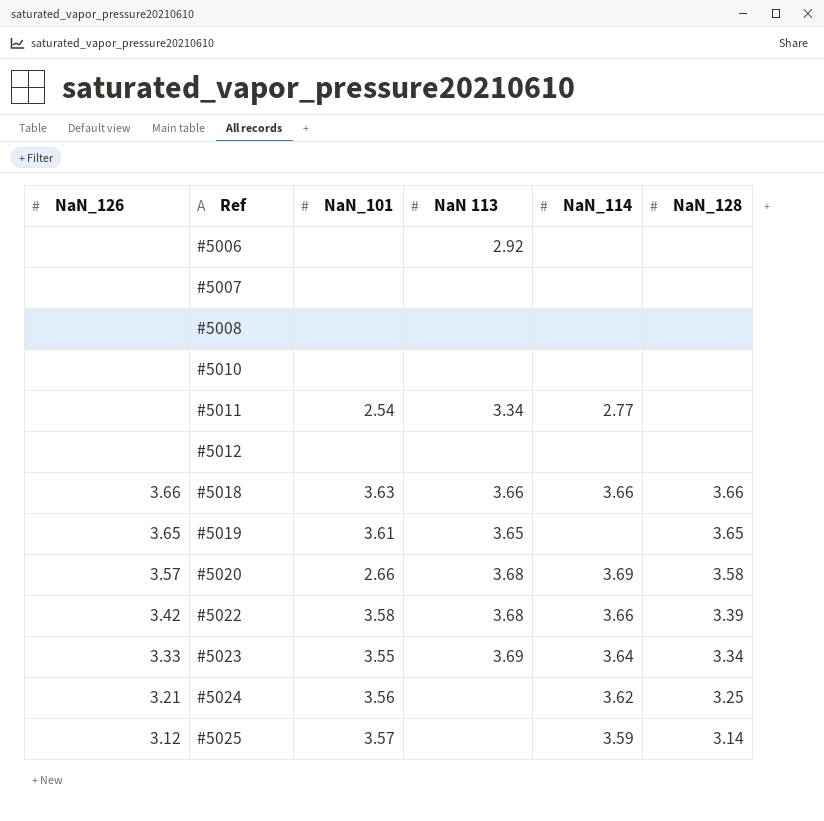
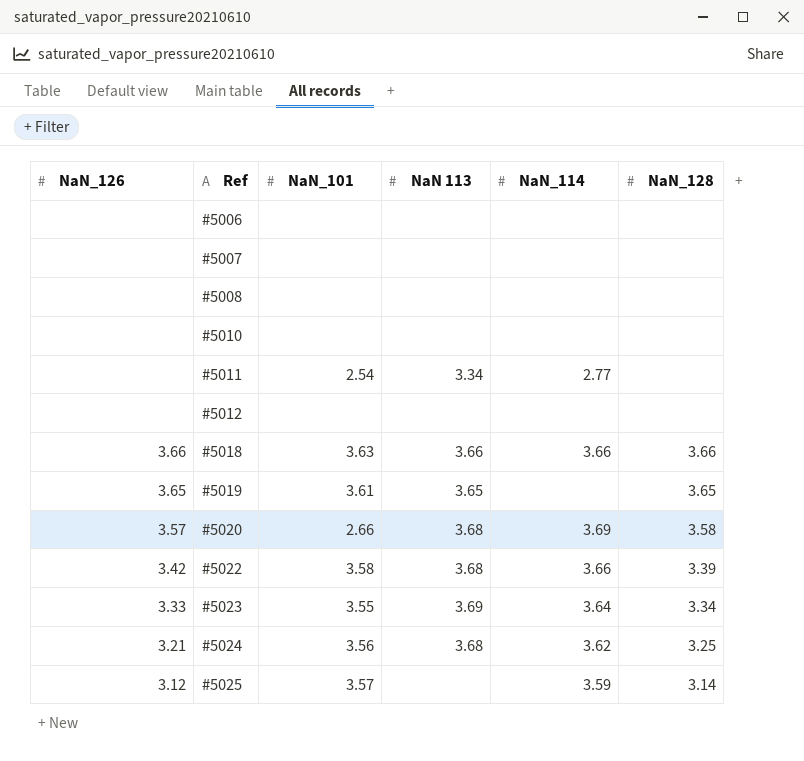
#5006 | NaN 113: 2.92 -> none
#5024 | NaN 113: none -> 3.68

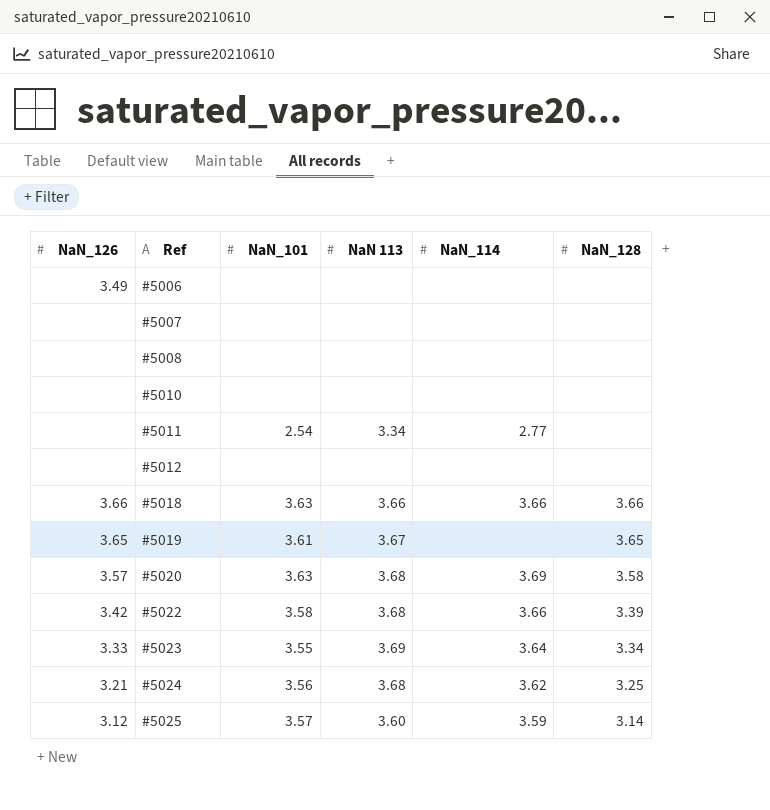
#5006 | NaN_126: none -> 3.49
#5019 | NaN 113: 3.65 -> 3.67
#5020 | NaN_101: 2.66 -> 3.63
#5025 | NaN 113: none -> 3.60

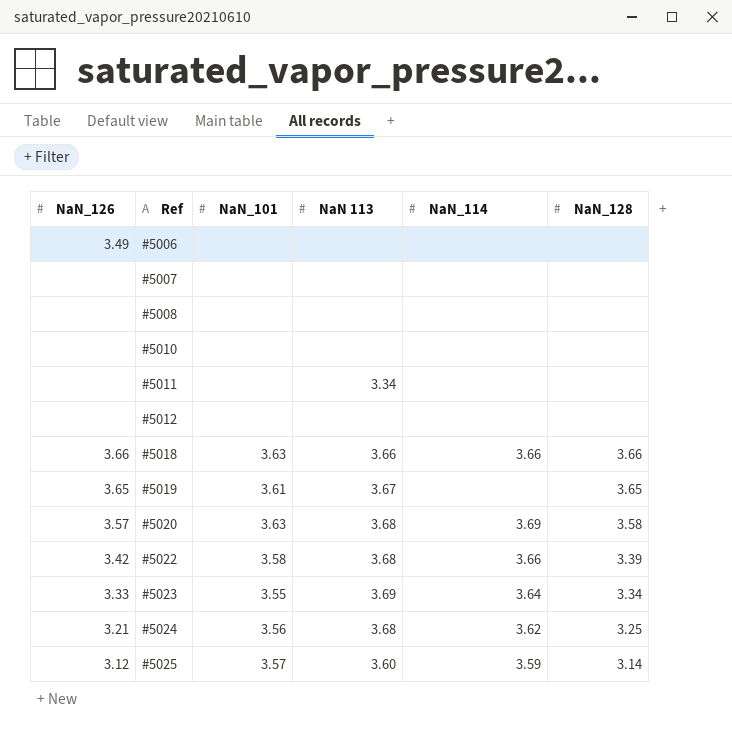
#5011 | NaN_101: 2.54 -> none
#5011 | NaN_114: 2.77 -> none

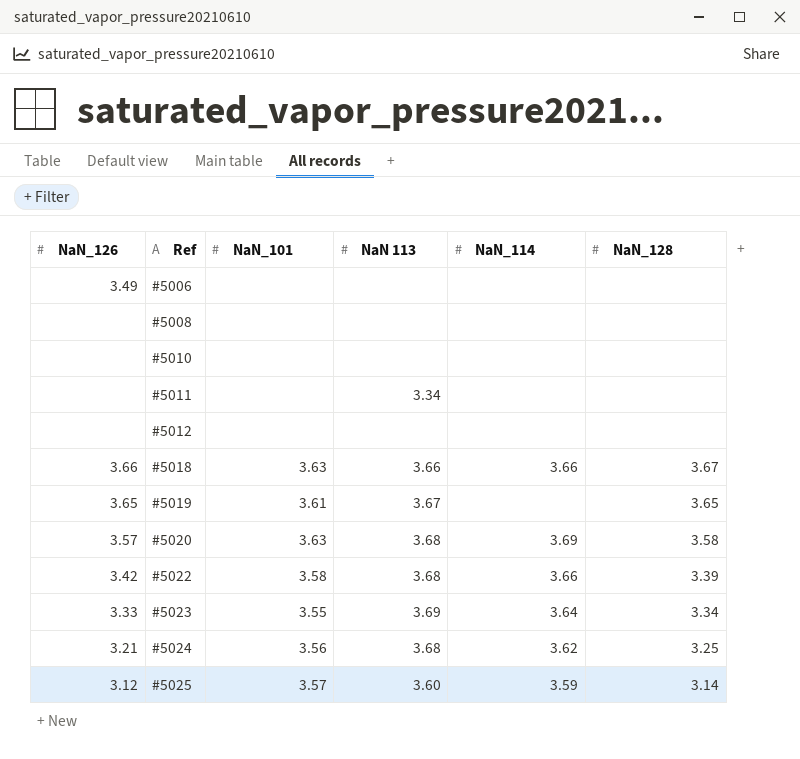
row #5007: none | none | none | none | none -> none
#5018 | NaN_128: 3.66 -> 3.67

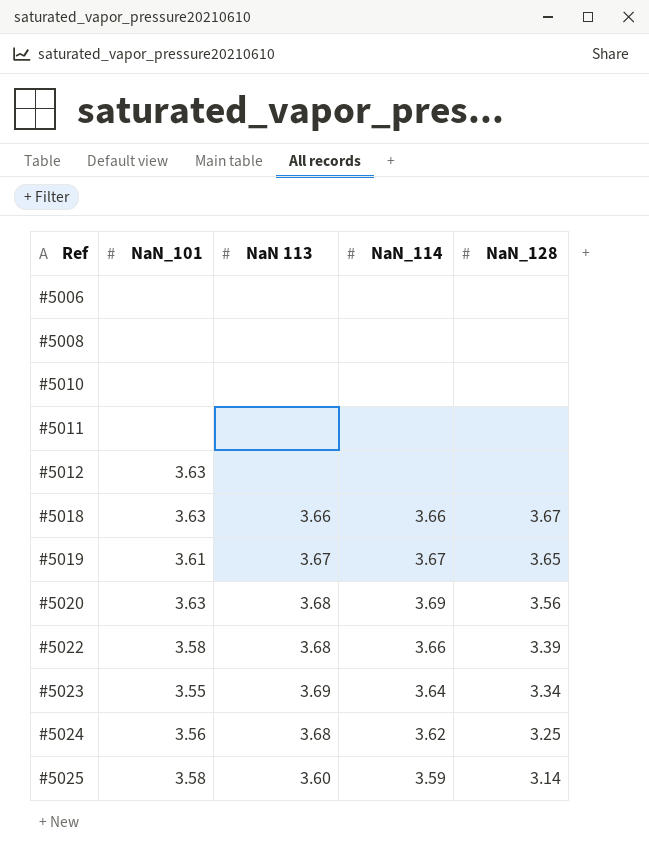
column NaN_126 | position: 1 -> none
#5011 | NaN 113: 3.34 -> none
#5012 | NaN_101: none -> 3.63
#5019 | NaN_114: none -> 3.67
#5020 | NaN_128: 3.58 -> 3.56
#5025 | NaN_101: 3.57 -> 3.58

